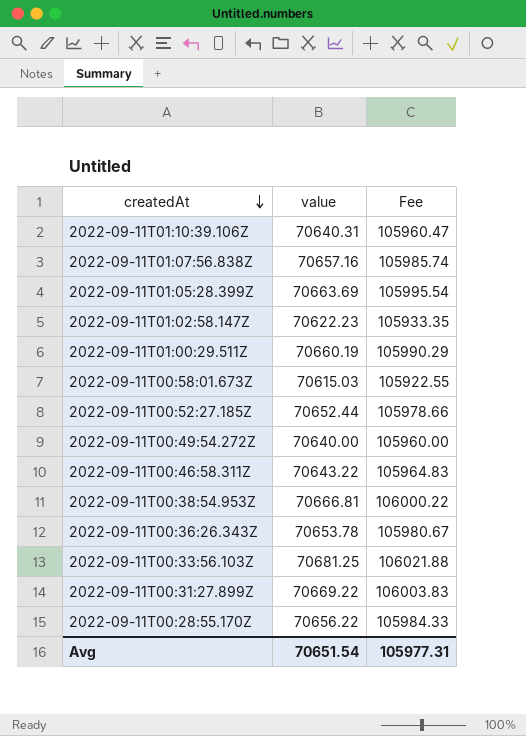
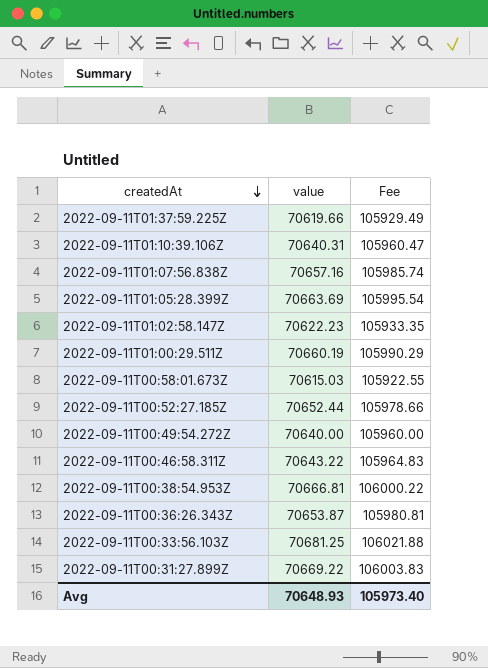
row 2022-09-11T00:28:55.170Z: 70656.22 | 105984.33 -> none
row 2022-09-11T01:37:59.225Z: none -> 70619.66 | 105929.49
2022-09-11T00:36:26.343Z | value: 70653.78 -> 70653.87
2022-09-11T00:36:26.343Z | Fee: 105980.67 -> 105980.81
Avg | value: 70651.54 -> 70648.93
Avg | Fee: 105977.31 -> 105973.40

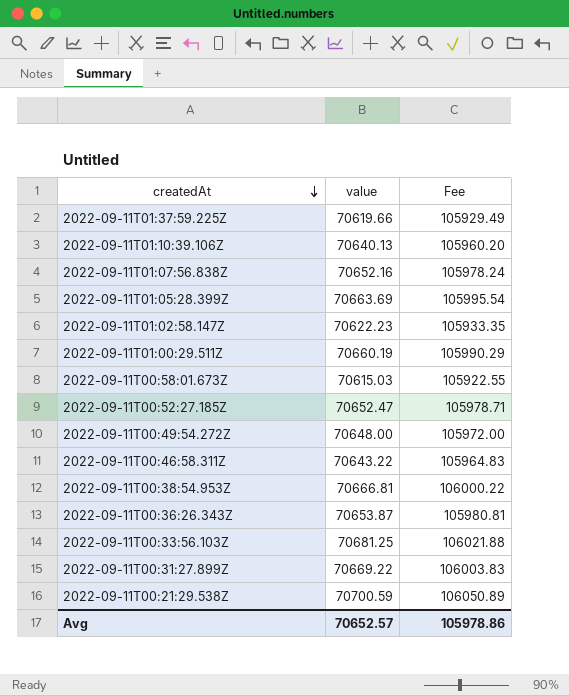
2022-09-11T01:10:39.106Z | value: 70640.31 -> 70640.13
2022-09-11T01:10:39.106Z | Fee: 105960.47 -> 105960.20
2022-09-11T01:07:56.838Z | value: 70657.16 -> 70652.16
2022-09-11T01:07:56.838Z | Fee: 105985.74 -> 105978.24
2022-09-11T00:52:27.185Z | value: 70652.44 -> 70652.47
2022-09-11T00:52:27.185Z | Fee: 105978.66 -> 105978.71
2022-09-11T00:49:54.272Z | value: 70640.00 -> 70648.00
2022-09-11T00:49:54.272Z | Fee: 105960.00 -> 105972.00
row 2022-09-11T00:21:29.538Z: none -> 70700.59 | 106050.89
Avg | value: 70648.93 -> 70652.57
Avg | Fee: 105973.40 -> 105978.86

